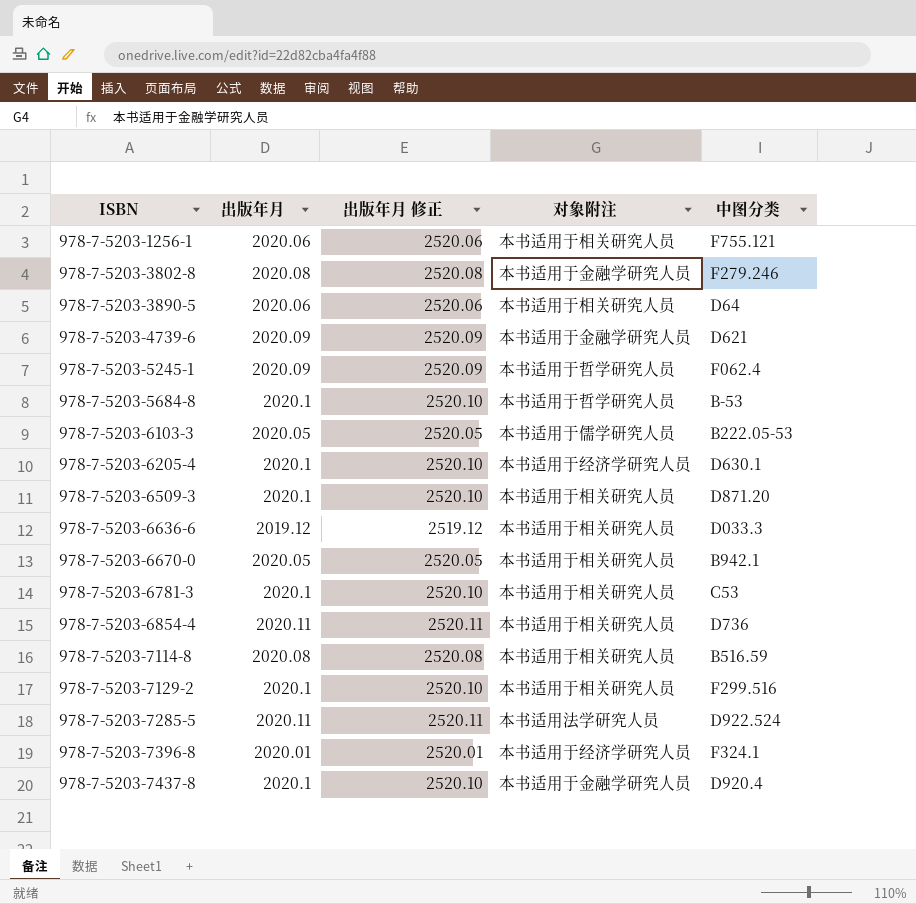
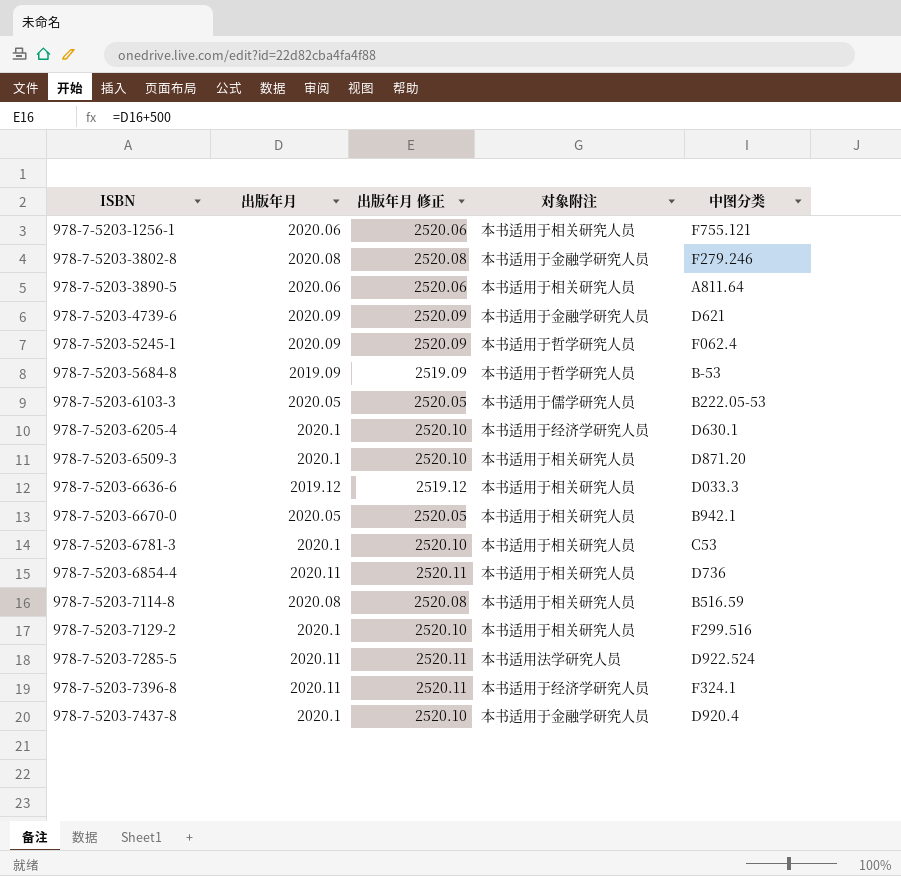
978-7-5203-3890-5 | 中图分类: D64 -> A811.64
978-7-5203-5684-8 | 出版年月: 2020.1 -> 2019.09
978-7-5203-5684-8 | 出版年月 修正: 2520.10 -> 2519.09
978-7-5203-7396-8 | 出版年月: 2020.01 -> 2020.11
978-7-5203-7396-8 | 出版年月 修正: 2520.01 -> 2520.11

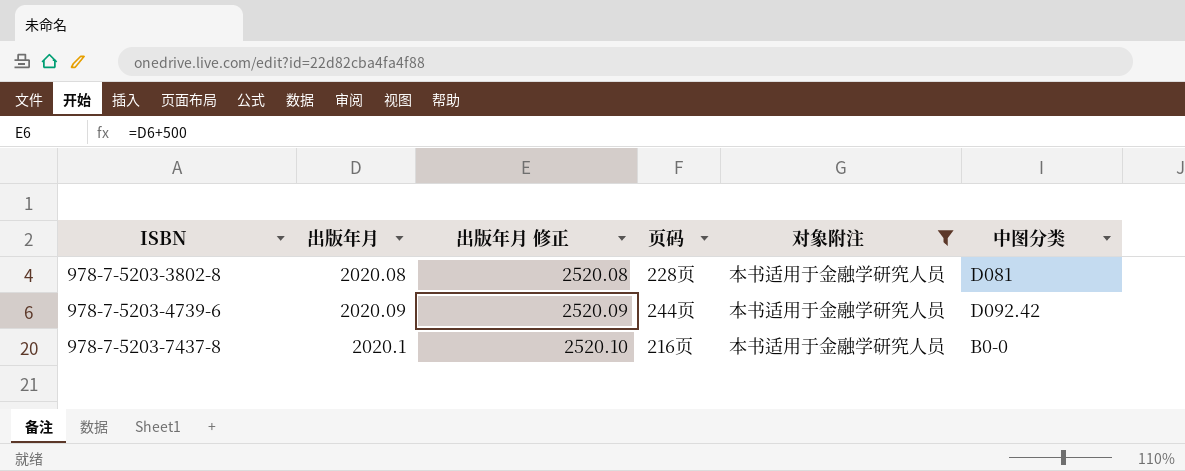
filter: none -> 对象附注 = 本书适用于金融学研究人员
column 页码 | position: none -> 4
978-7-5203-3802-8 | 中图分类: F279.246 -> D081
978-7-5203-4739-6 | 中图分类: D621 -> D092.42
978-7-5203-7437-8 | 中图分类: D920.4 -> B0-0

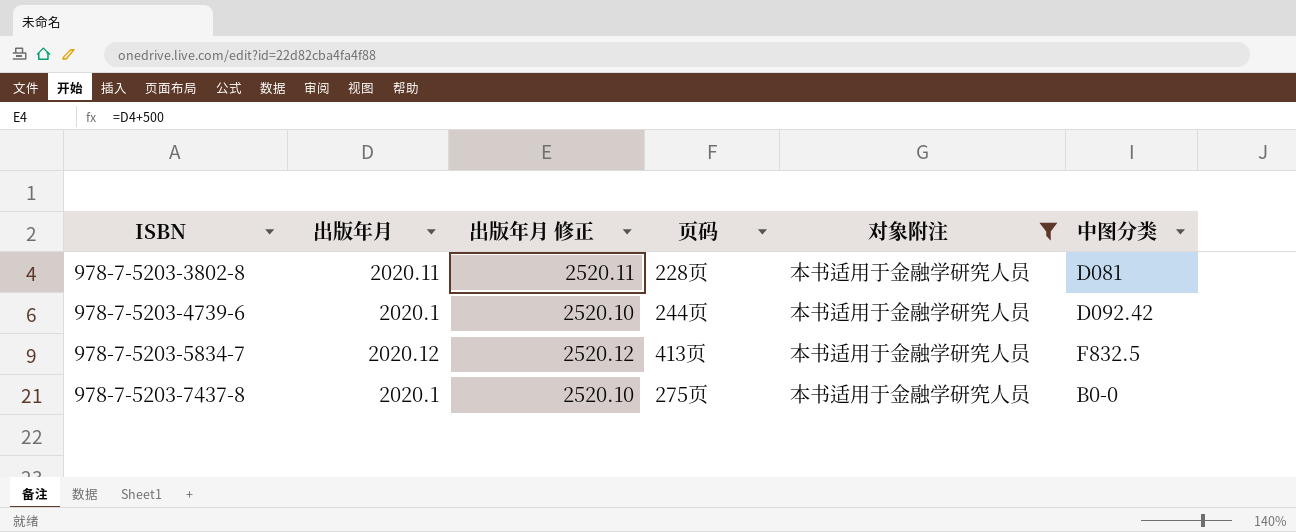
978-7-5203-3802-8 | 出版年月: 2020.08 -> 2020.11
978-7-5203-3802-8 | 出版年月 修正: 2520.08 -> 2520.11
978-7-5203-4739-6 | 出版年月: 2020.09 -> 2020.1
978-7-5203-4739-6 | 出版年月 修正: 2520.09 -> 2520.10
row 978-7-5203-5834-7: none -> 2020.12 | 2520.12 | 413页 | 本书适用于金融学研究人员 | F832.5
978-7-5203-7437-8 | 页码: 216页 -> 275页

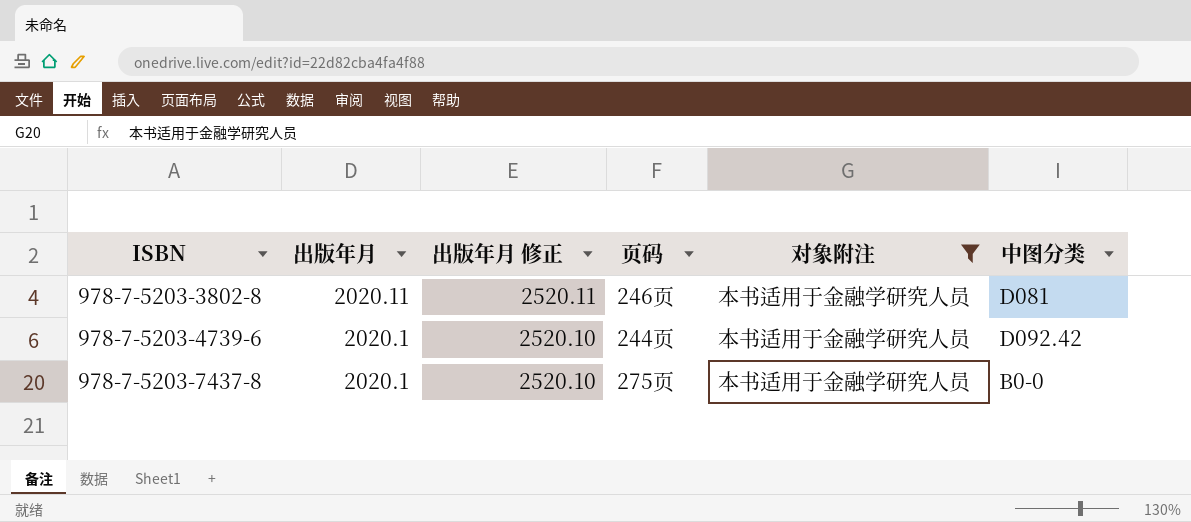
row 978-7-5203-5834-7: 2020.12 | 2520.12 | 413页 | 本书适用于金融学研究人员 | F832.5 -> none
978-7-5203-3802-8 | 页码: 228页 -> 246页

